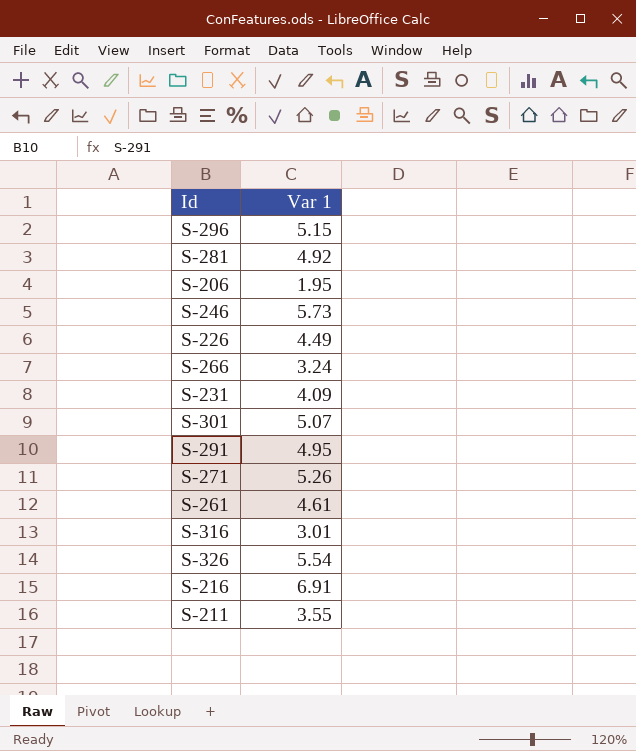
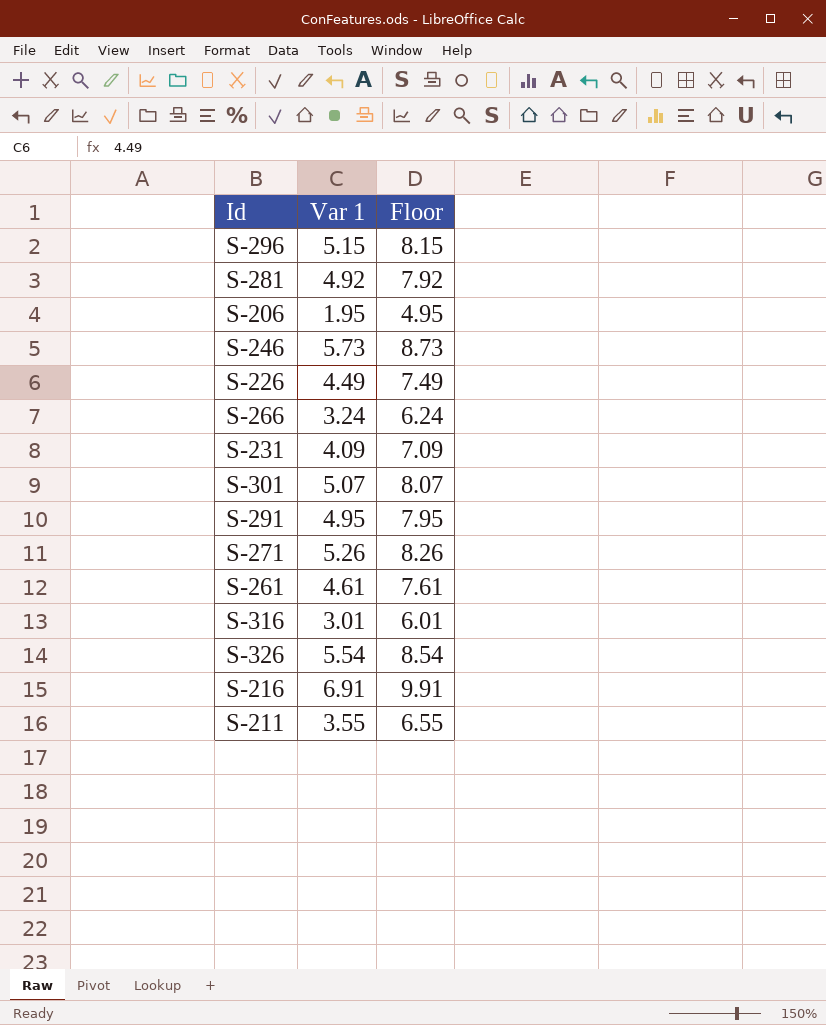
column Floor | formula: none -> [Var 1] + 3

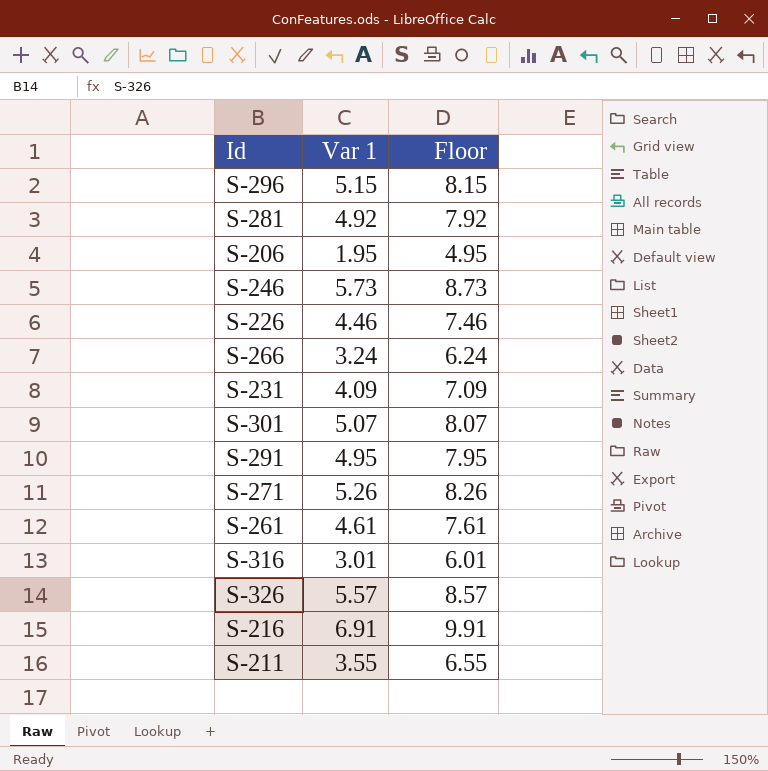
S-226 | Var 1: 4.49 -> 4.46
S-226 | Floor: 7.49 -> 7.46
S-326 | Var 1: 5.54 -> 5.57
S-326 | Floor: 8.54 -> 8.57

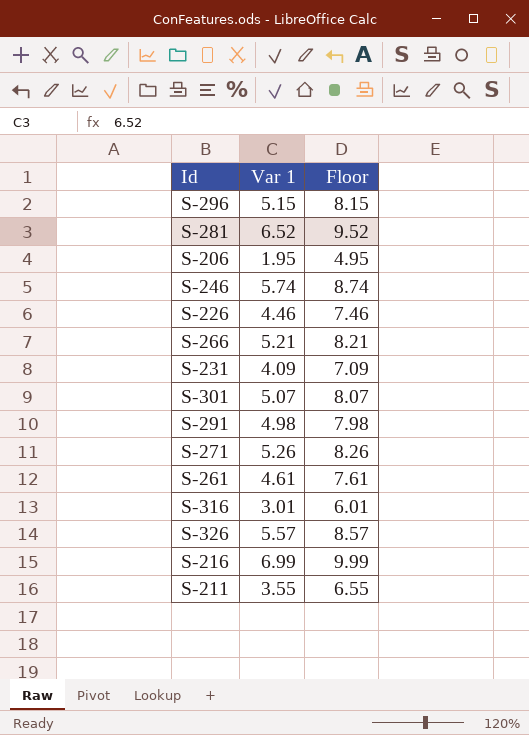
S-281 | Var 1: 4.92 -> 6.52
S-281 | Floor: 7.92 -> 9.52
S-246 | Var 1: 5.73 -> 5.74
S-246 | Floor: 8.73 -> 8.74
S-266 | Var 1: 3.24 -> 5.21
S-266 | Floor: 6.24 -> 8.21
S-291 | Var 1: 4.95 -> 4.98
S-291 | Floor: 7.95 -> 7.98
S-216 | Var 1: 6.91 -> 6.99
S-216 | Floor: 9.91 -> 9.99

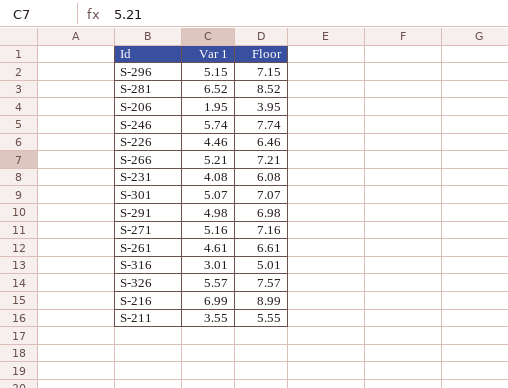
column Floor | formula: [Var 1] + 3 -> [Var 1] + 2
S-231 | Var 1: 4.09 -> 4.08
S-271 | Var 1: 5.26 -> 5.16

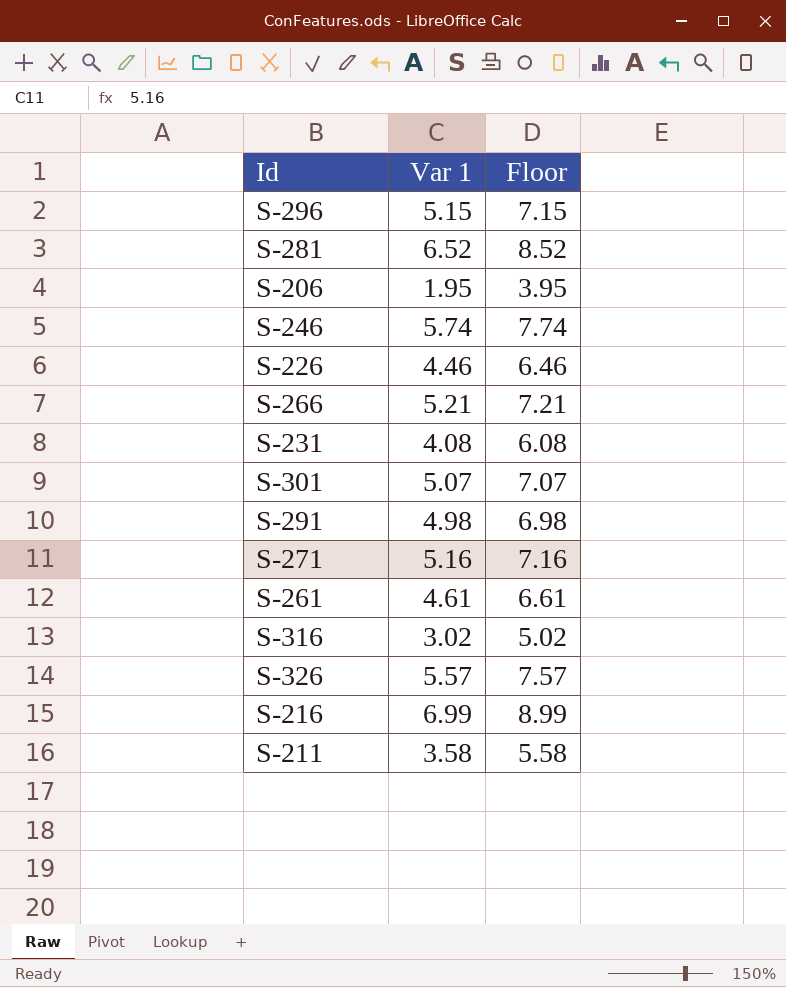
S-316 | Var 1: 3.01 -> 3.02
S-316 | Floor: 5.01 -> 5.02
S-211 | Var 1: 3.55 -> 3.58
S-211 | Floor: 5.55 -> 5.58

